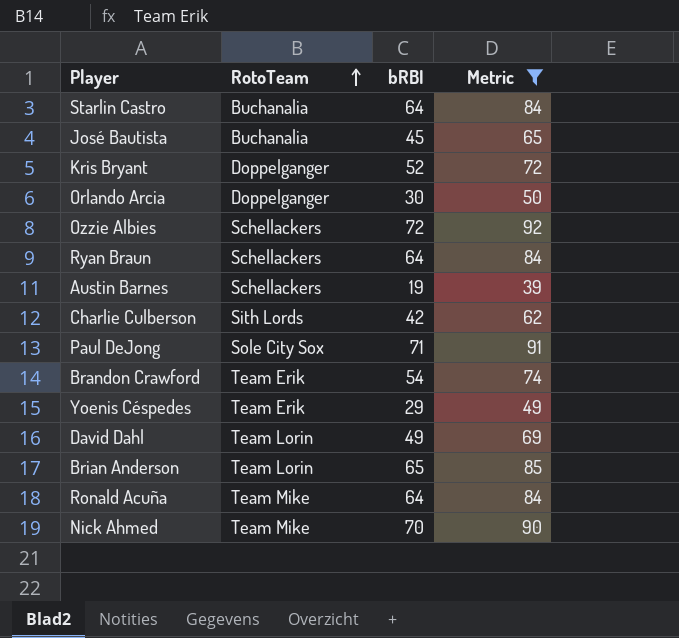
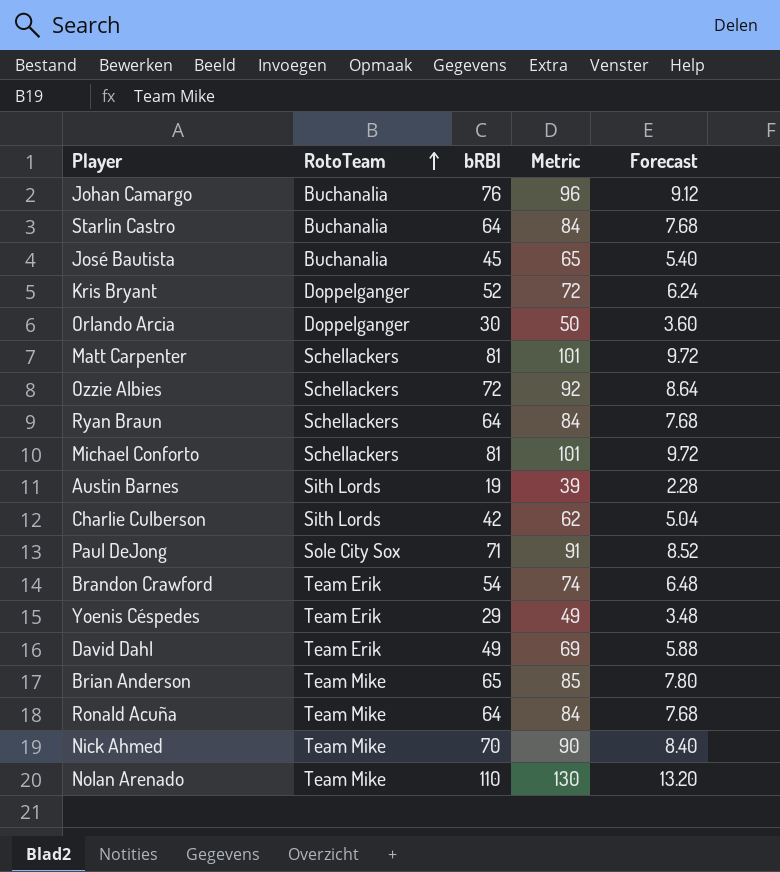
filter: Metric <= 92 -> none
column Forecast | formula: none -> [bRBI] * 0.12
Austin Barnes | RotoTeam: Schellackers -> Sith Lords
David Dahl | RotoTeam: Team Lorin -> Team Erik
Brian Anderson | RotoTeam: Team Lorin -> Team Mike

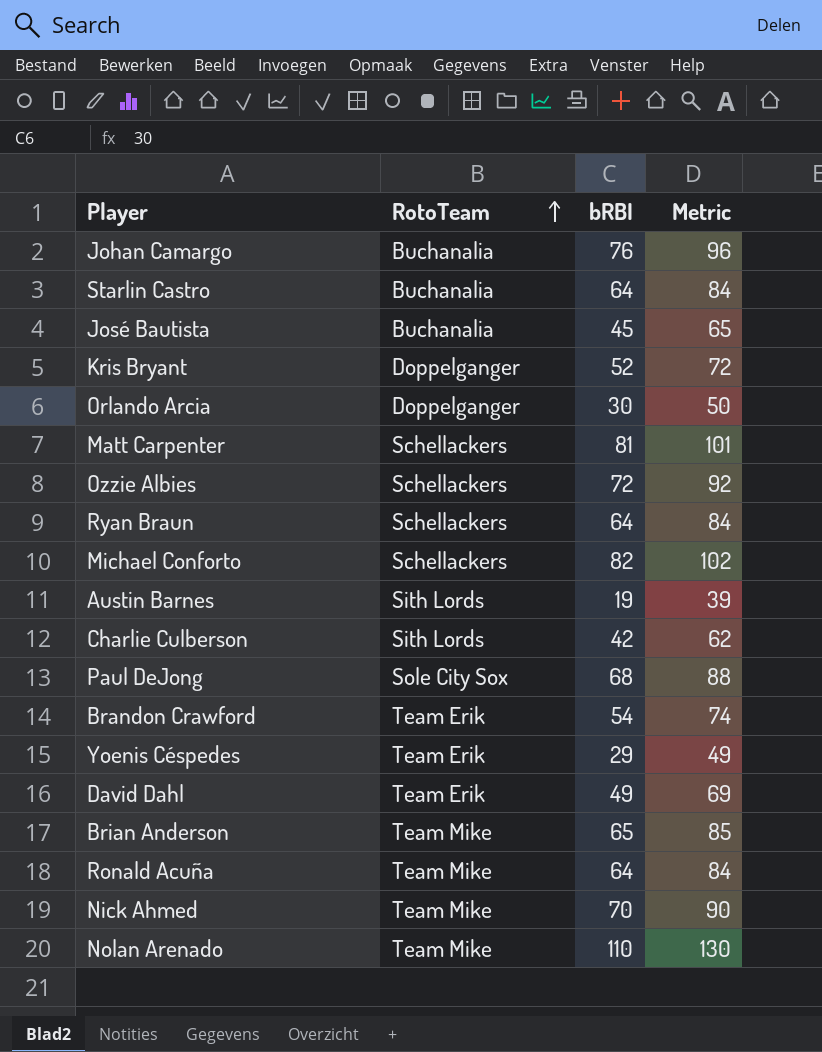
column Forecast | formula: [bRBI] * 0.12 -> none
Michael Conforto | bRBI: 81 -> 82
Michael Conforto | Metric: 101 -> 102
Paul DeJong | bRBI: 71 -> 68
Paul DeJong | Metric: 91 -> 88

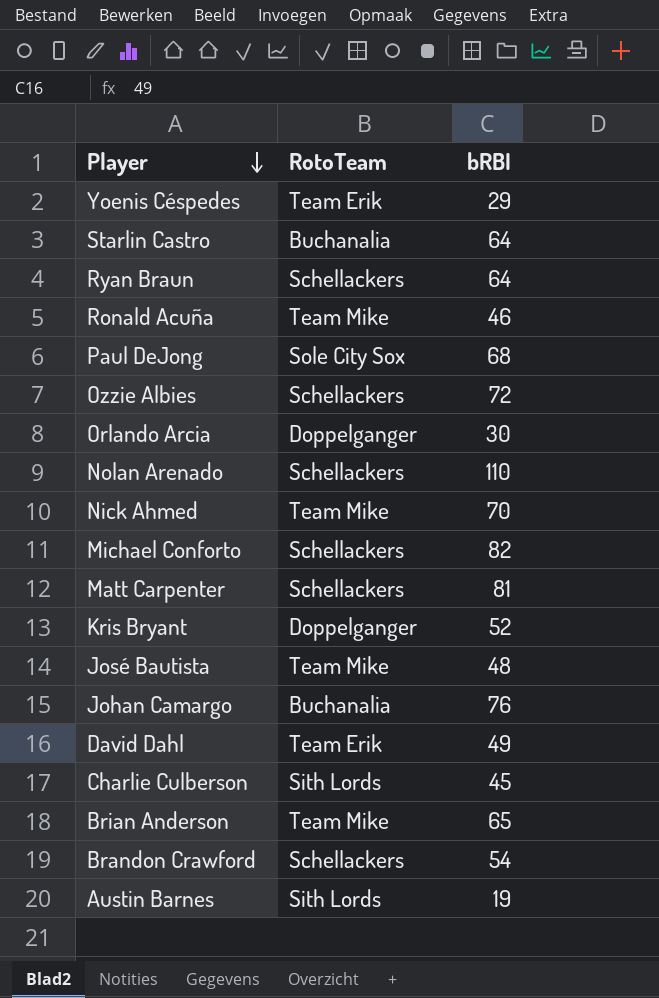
row order: RotoTeam ascending -> Player descending
column Metric | formula: [bRBI] + 20 -> none
Ronald Acuña | bRBI: 64 -> 46
Nolan Arenado | RotoTeam: Team Mike -> Schellackers
José Bautista | RotoTeam: Buchanalia -> Team Mike
José Bautista | bRBI: 45 -> 48
Charlie Culberson | bRBI: 42 -> 45
Brandon Crawford | RotoTeam: Team Erik -> Schellackers

